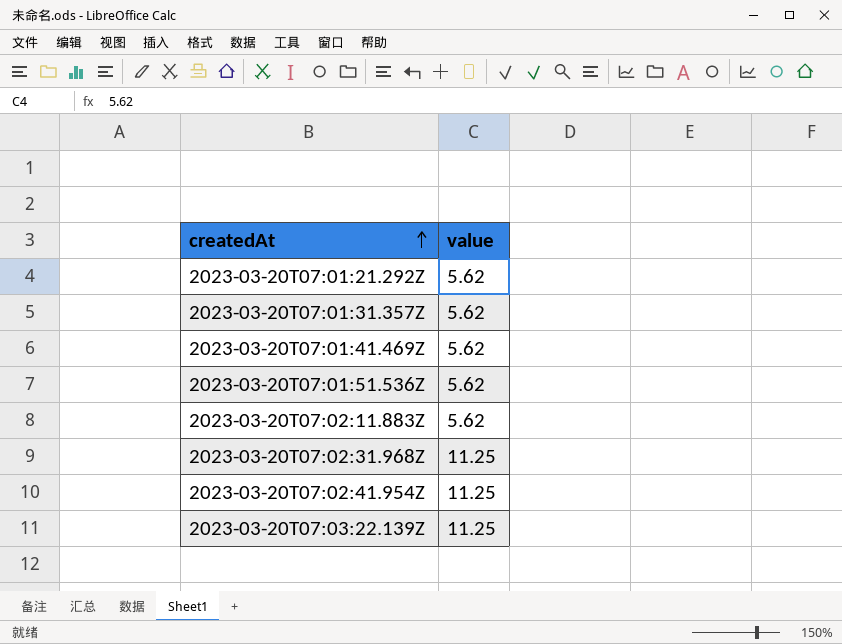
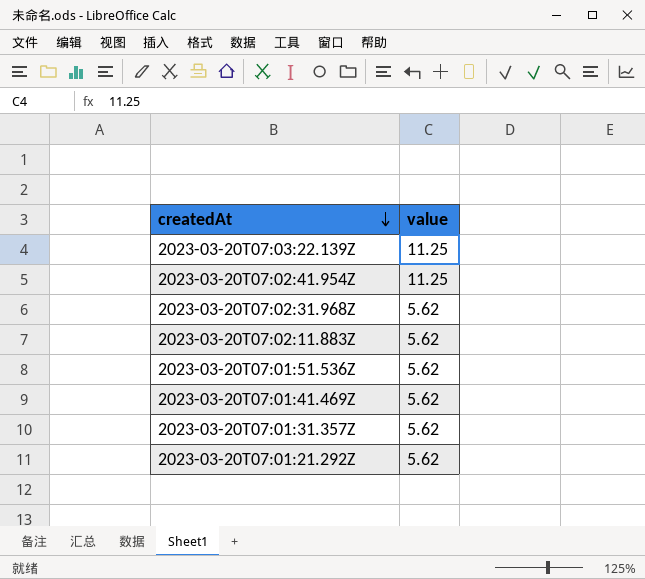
row order: createdAt ascending -> createdAt descending
2023-03-20T07:02:31.968Z | value: 11.25 -> 5.62

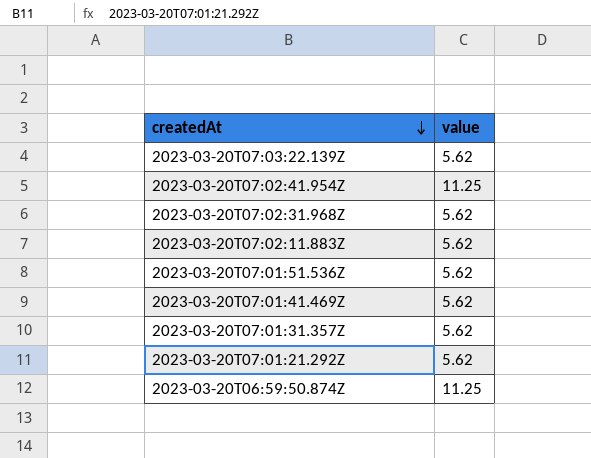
2023-03-20T07:03:22.139Z | value: 11.25 -> 5.62
row 2023-03-20T06:59:50.874Z: none -> 11.25

